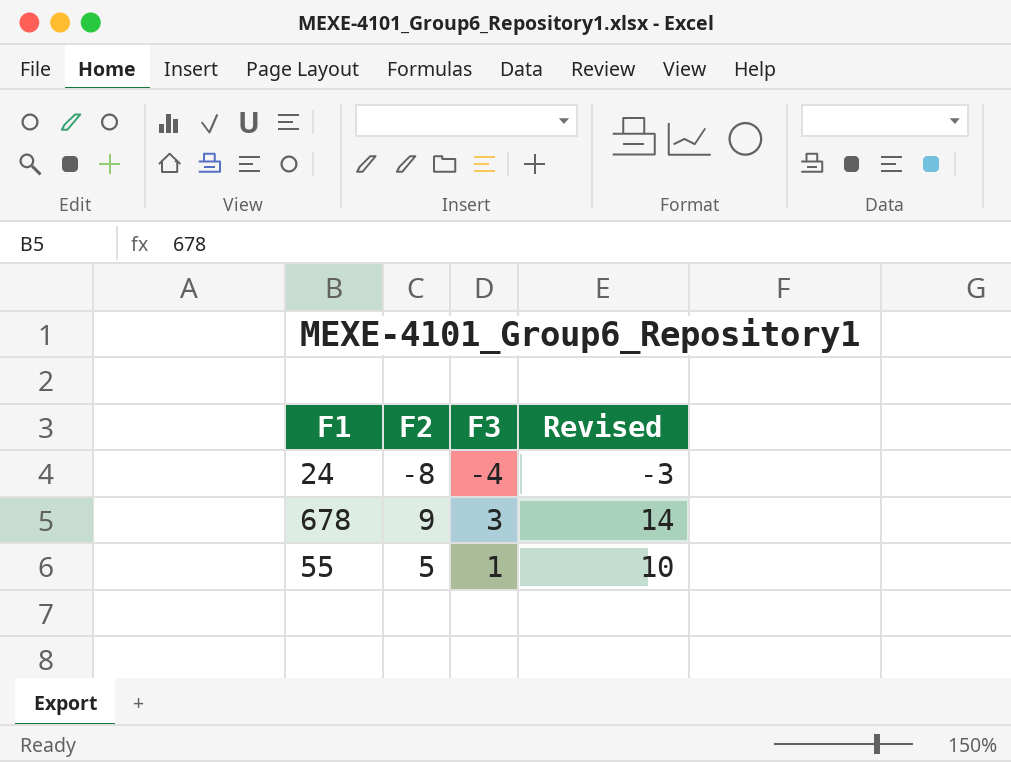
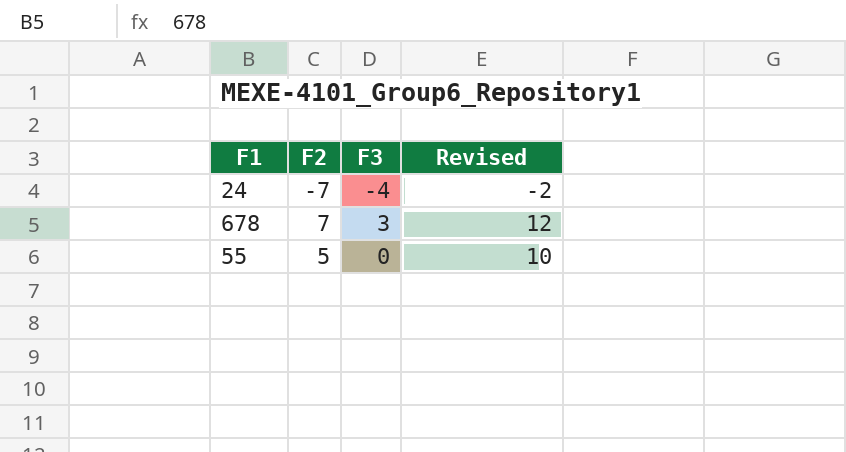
24 | F2: -8 -> -7
24 | Revised: -3 -> -2
678 | F2: 9 -> 7
678 | Revised: 14 -> 12
55 | F3: 1 -> 0

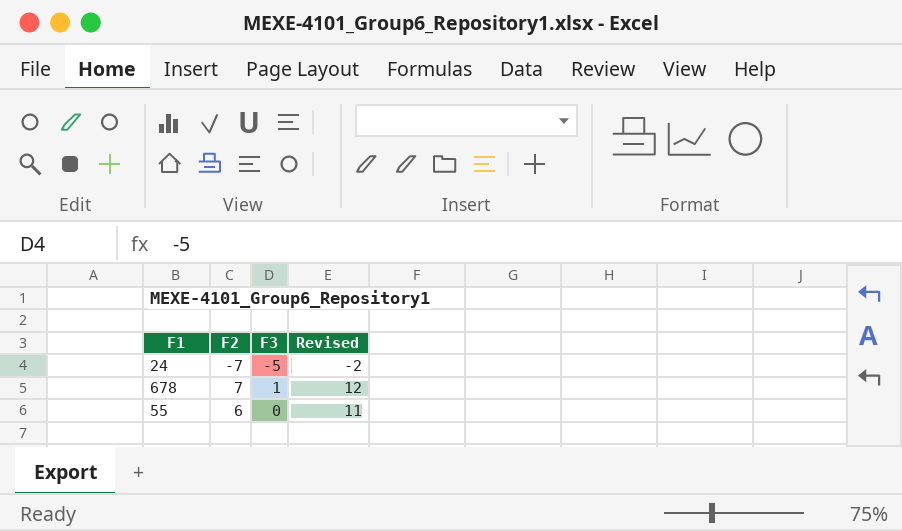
24 | F3: -4 -> -5
678 | F3: 3 -> 1
55 | F2: 5 -> 6
55 | Revised: 10 -> 11

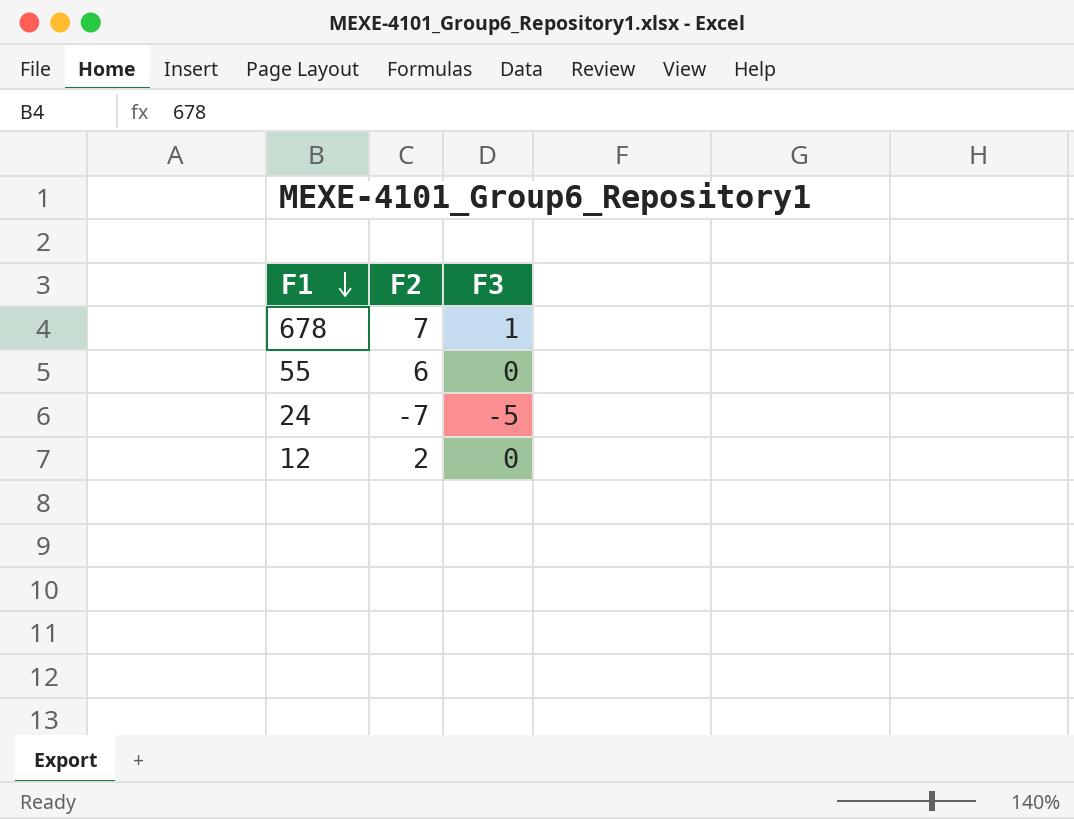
row order: none -> F1 descending
column Revised | formula: [F2] + 5 -> none
row 12: none -> 2 | 0

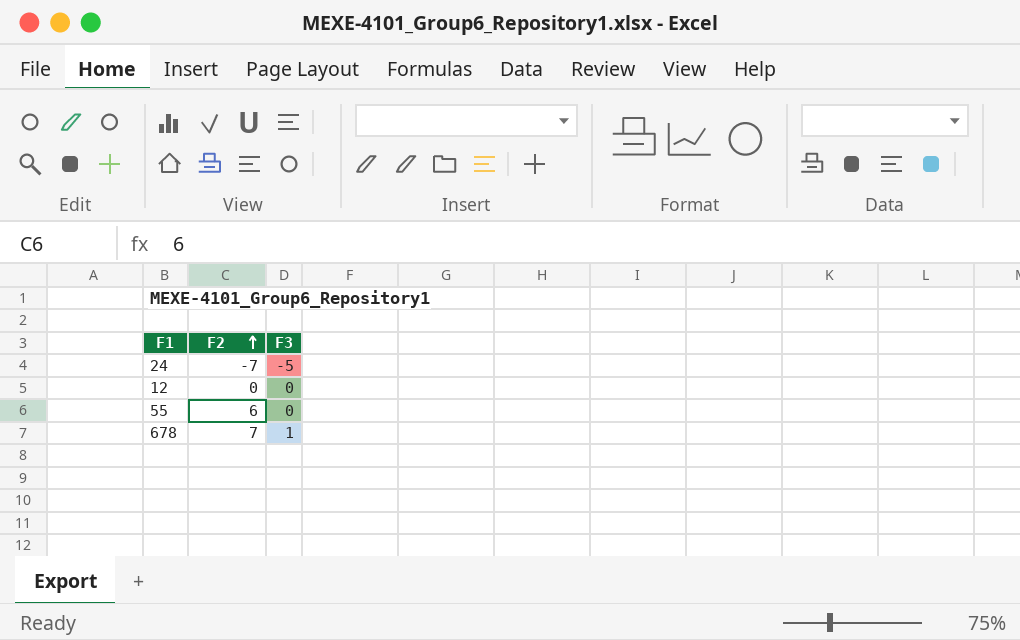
row order: F1 descending -> F2 ascending
12 | F2: 2 -> 0

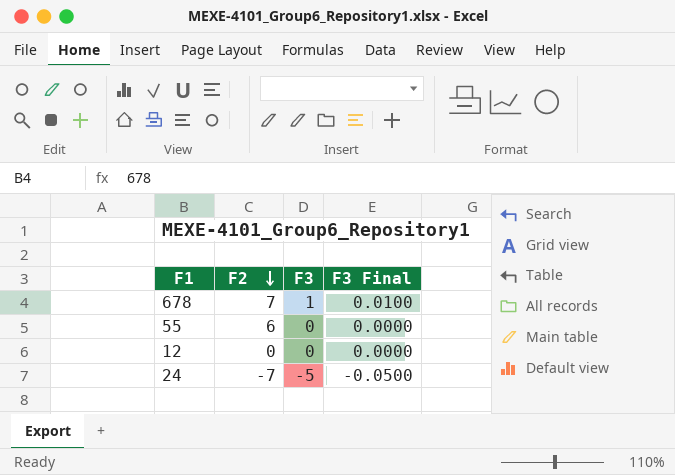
row order: F2 ascending -> F2 descending
column F3 Final | formula: none -> [F3] * 0.01

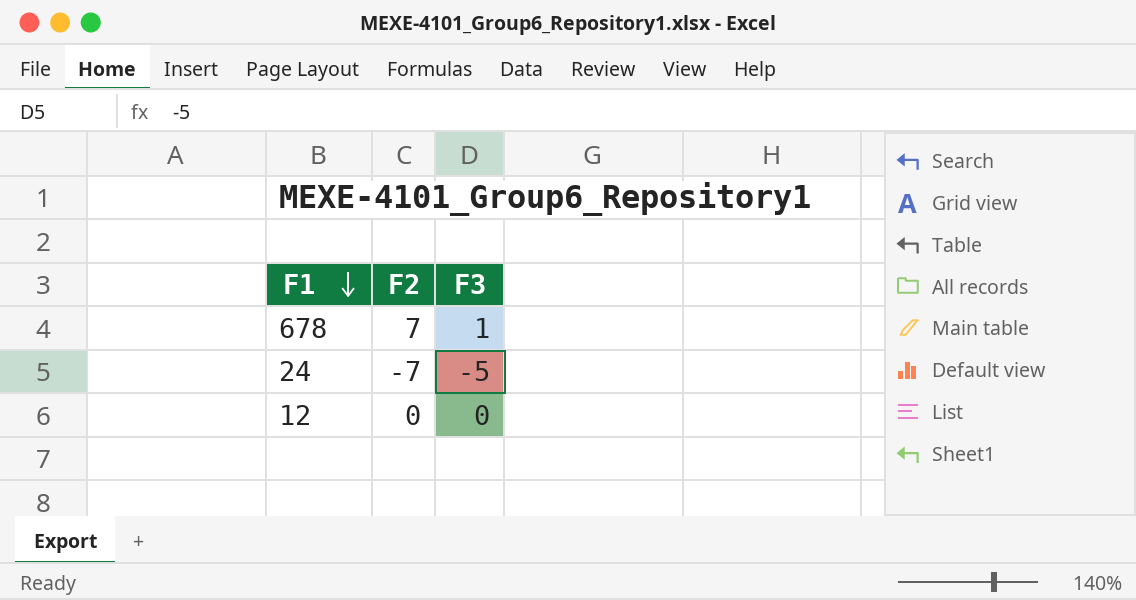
row order: F2 descending -> F1 descending
column F3 Final | formula: [F3] * 0.01 -> none
row 55: 6 | 0 | 0.0000 -> none

